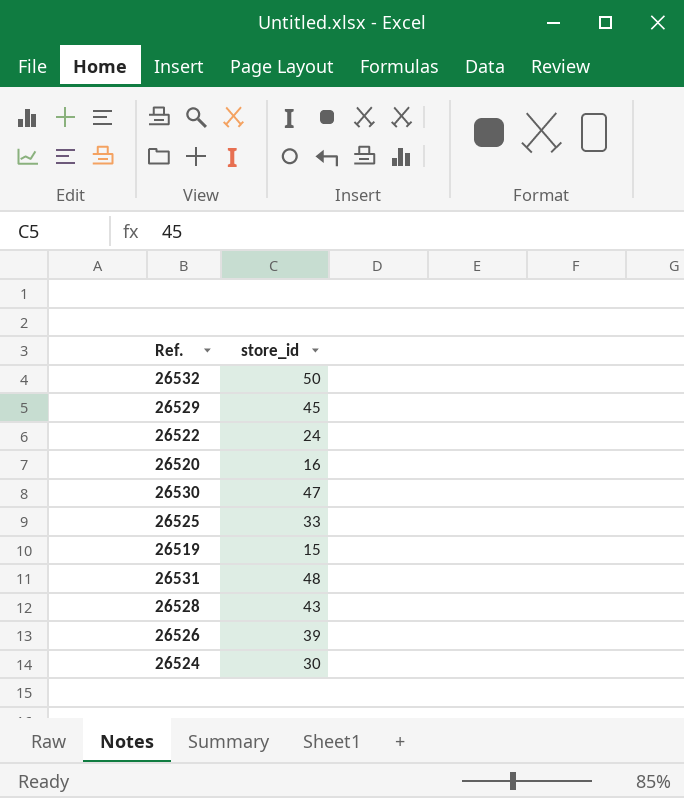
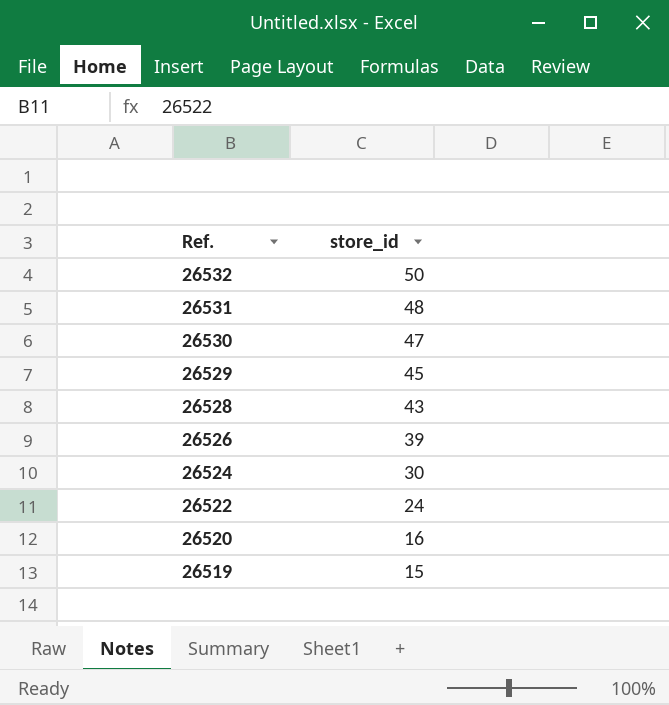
row order: none -> Ref. descending
row 26525: 33 -> none

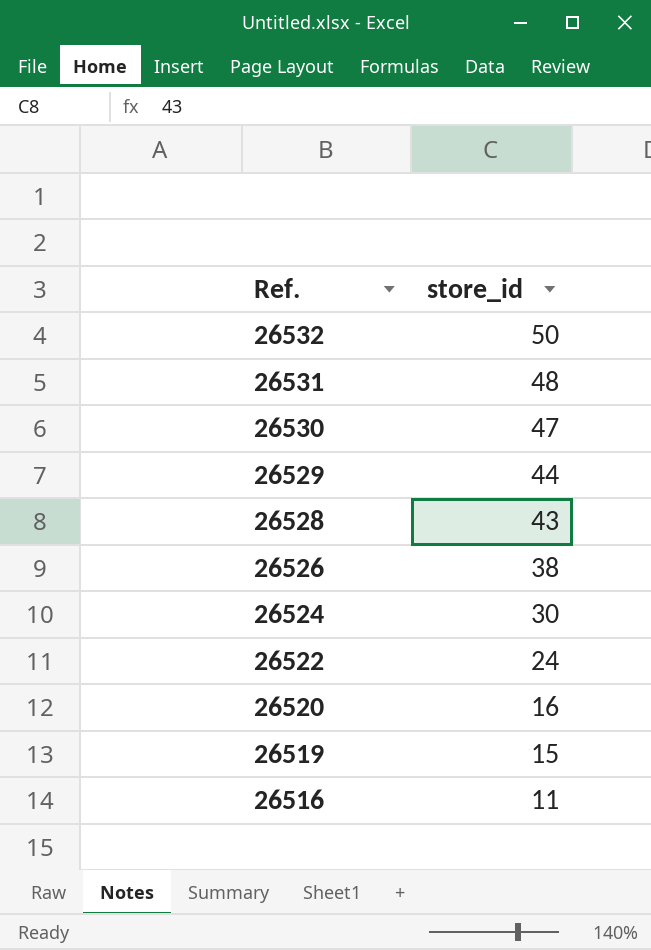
26529 | store_id: 45 -> 44
26526 | store_id: 39 -> 38
row 26516: none -> 11

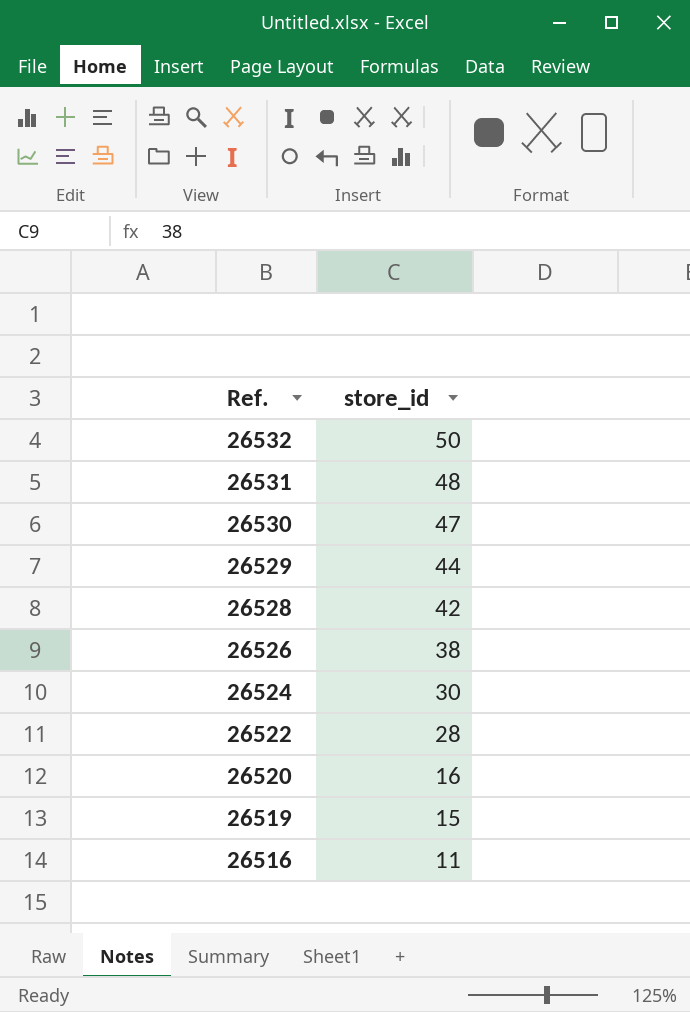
26528 | store_id: 43 -> 42
26522 | store_id: 24 -> 28

